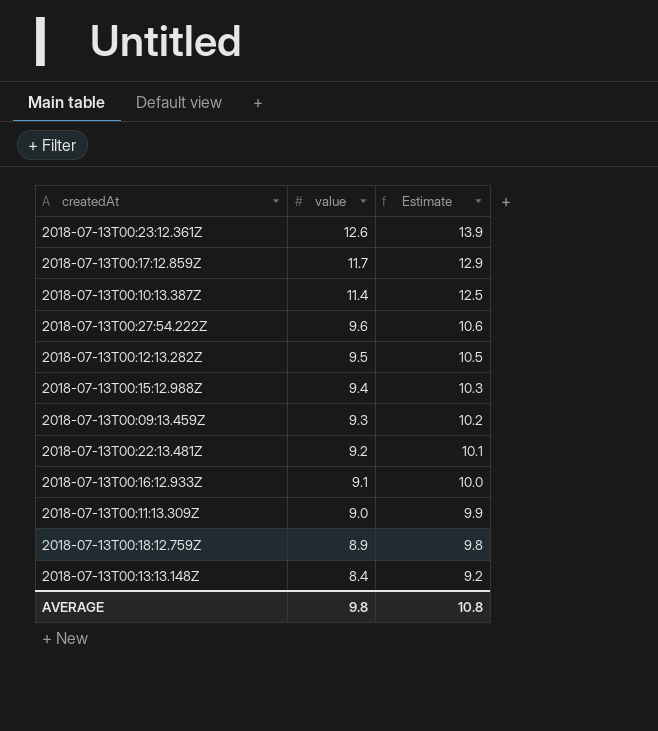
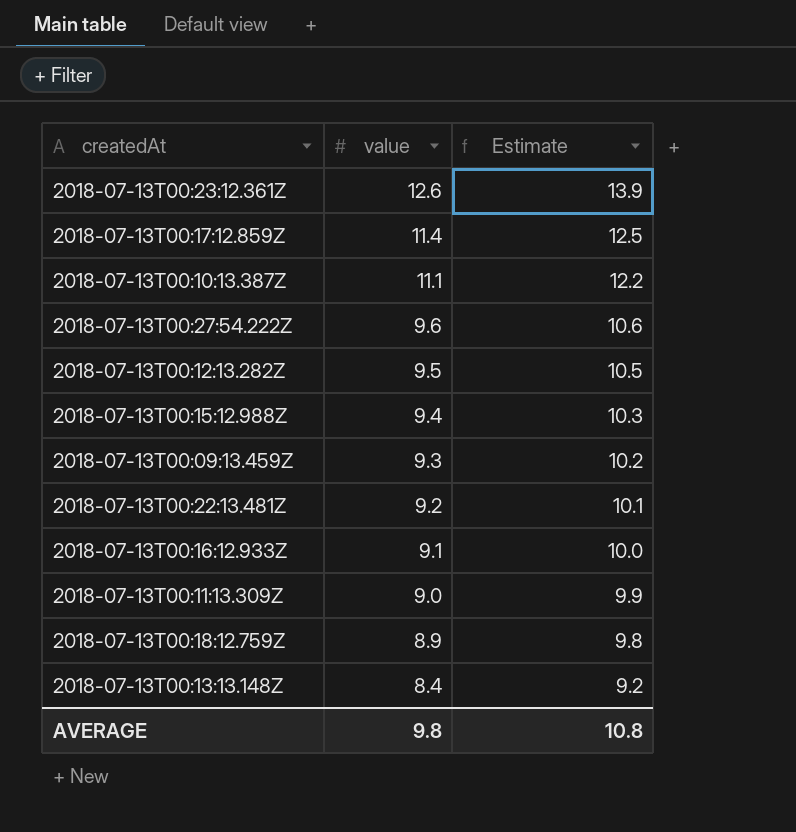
2018-07-13T00:17:12.859Z | value: 11.7 -> 11.4
2018-07-13T00:17:12.859Z | Estimate: 12.9 -> 12.5
2018-07-13T00:10:13.387Z | value: 11.4 -> 11.1
2018-07-13T00:10:13.387Z | Estimate: 12.5 -> 12.2

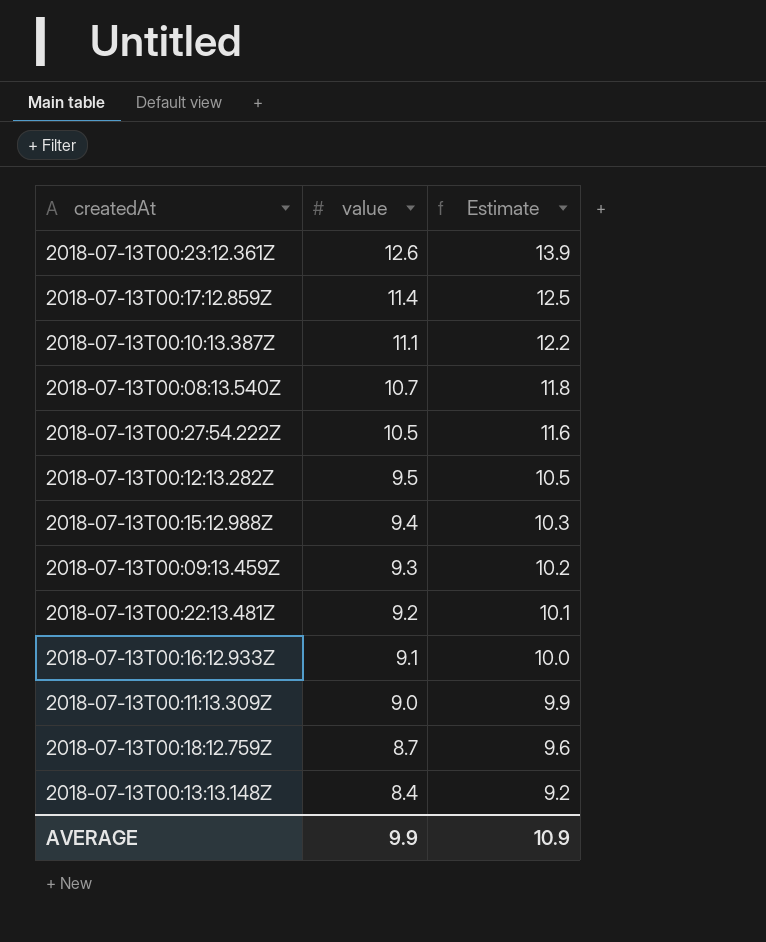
row 2018-07-13T00:08:13.540Z: none -> 10.7 | 11.8
2018-07-13T00:27:54.222Z | value: 9.6 -> 10.5
2018-07-13T00:27:54.222Z | Estimate: 10.6 -> 11.6
2018-07-13T00:18:12.759Z | value: 8.9 -> 8.7
2018-07-13T00:18:12.759Z | Estimate: 9.8 -> 9.6
AVERAGE | value: 9.8 -> 9.9
AVERAGE | Estimate: 10.8 -> 10.9

